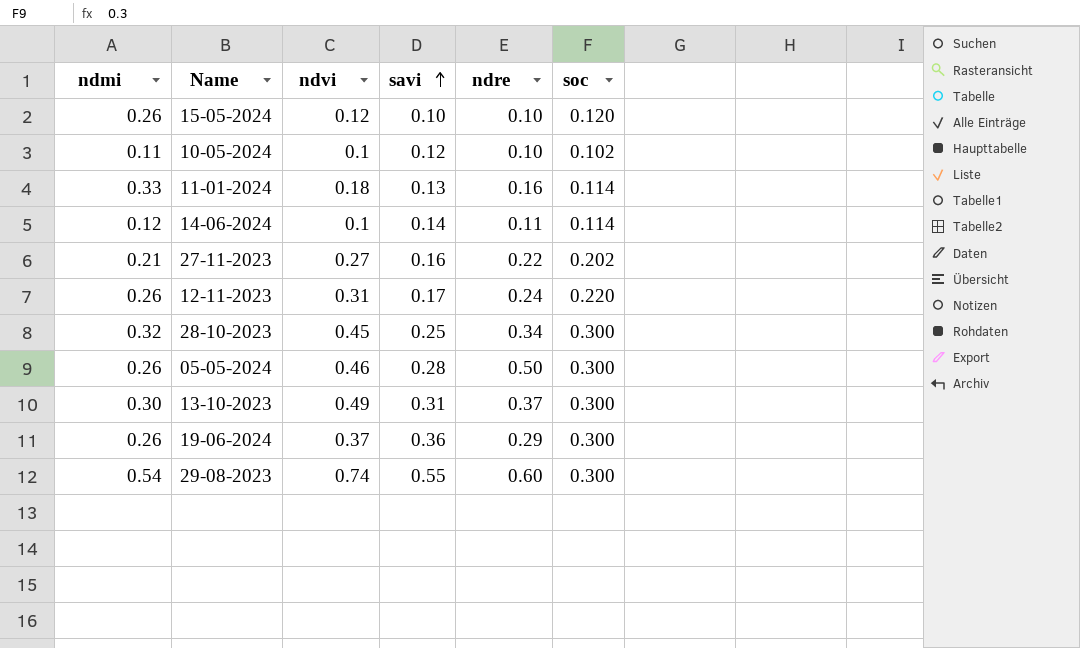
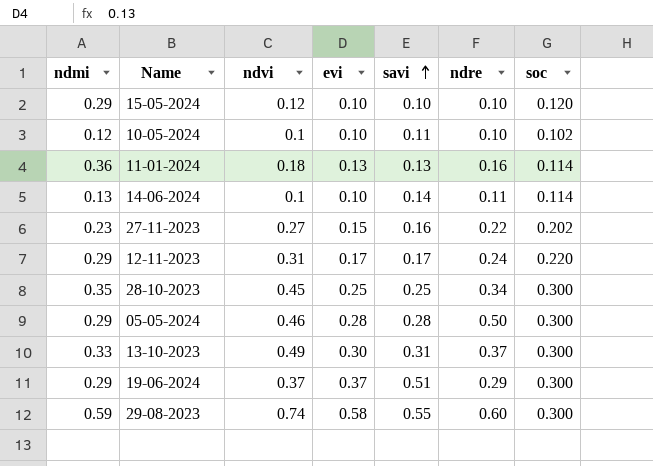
column evi | position: none -> 4
15-05-2024 | ndmi: 0.26 -> 0.29
10-05-2024 | ndmi: 0.11 -> 0.12
10-05-2024 | savi: 0.12 -> 0.11
11-01-2024 | ndmi: 0.33 -> 0.36
14-06-2024 | ndmi: 0.12 -> 0.13
27-11-2023 | ndmi: 0.21 -> 0.23
12-11-2023 | ndmi: 0.26 -> 0.29
28-10-2023 | ndmi: 0.32 -> 0.35
05-05-2024 | ndmi: 0.26 -> 0.29
13-10-2023 | ndmi: 0.30 -> 0.33
19-06-2024 | ndmi: 0.26 -> 0.29
19-06-2024 | savi: 0.36 -> 0.51
29-08-2023 | ndmi: 0.54 -> 0.59

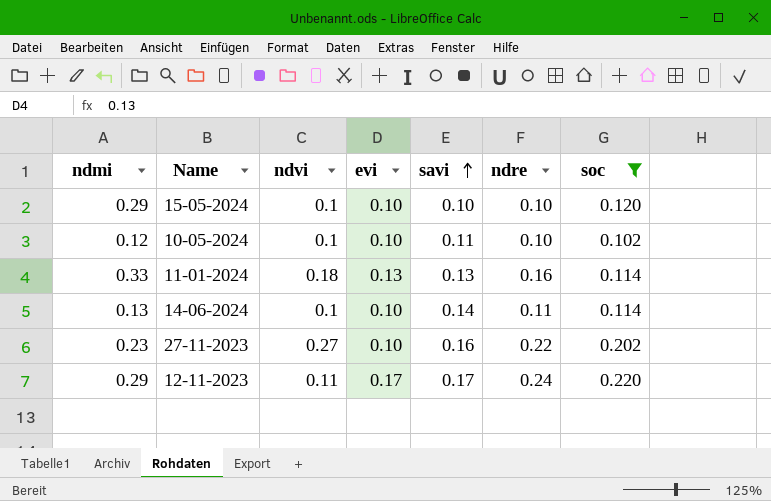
filter: none -> soc != 0.300
15-05-2024 | ndvi: 0.12 -> 0.1
11-01-2024 | ndmi: 0.36 -> 0.33
27-11-2023 | evi: 0.15 -> 0.10
12-11-2023 | ndvi: 0.31 -> 0.11

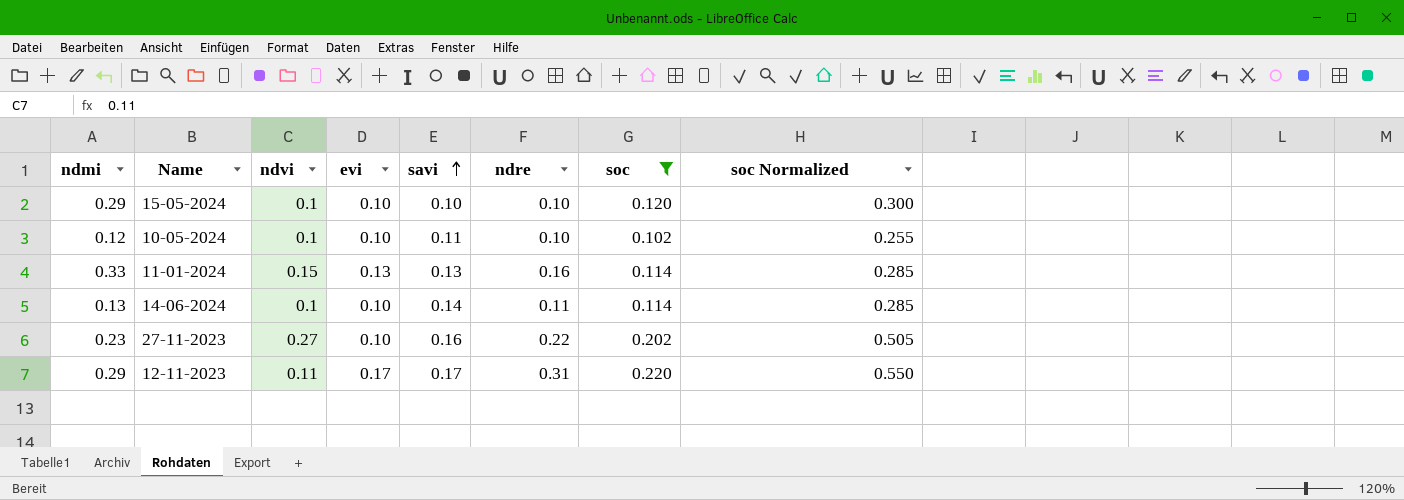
column soc Normalized | formula: none -> [soc] * 2.5
11-01-2024 | ndvi: 0.18 -> 0.15
12-11-2023 | ndre: 0.24 -> 0.31

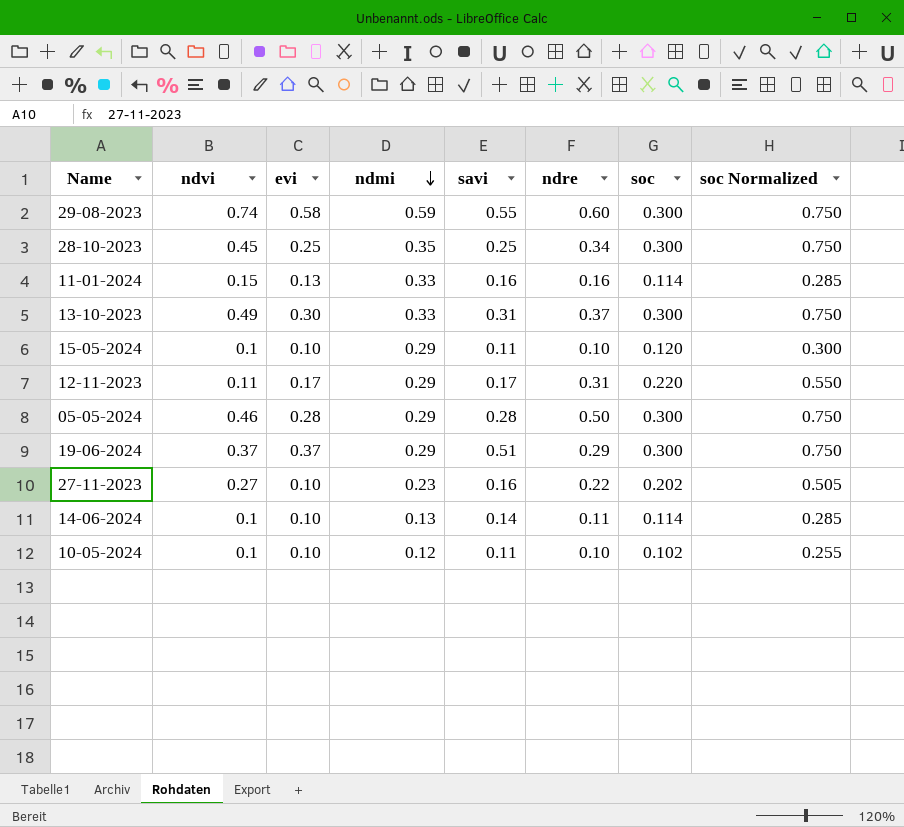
filter: soc != 0.300 -> none
row order: savi ascending -> ndmi descending
column ndmi | position: 1 -> 4
11-01-2024 | savi: 0.13 -> 0.16
15-05-2024 | savi: 0.10 -> 0.11

